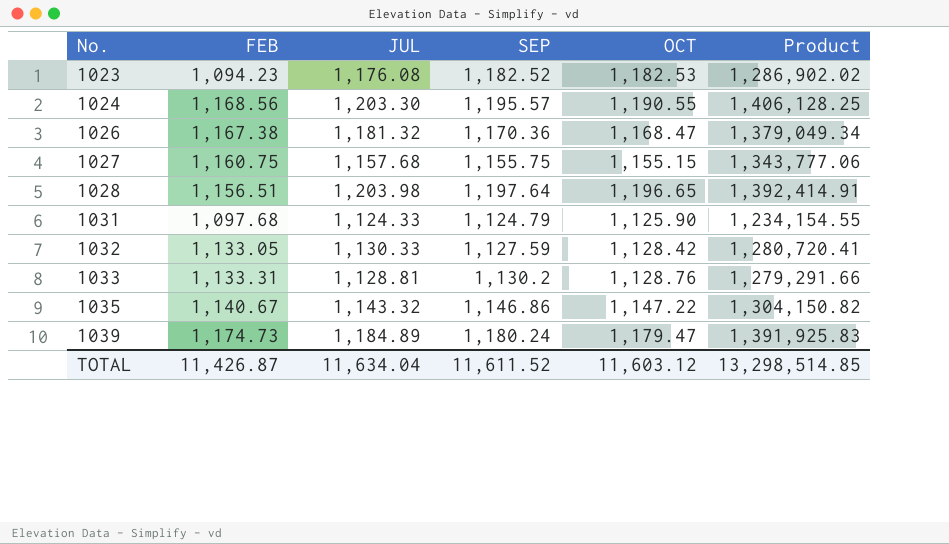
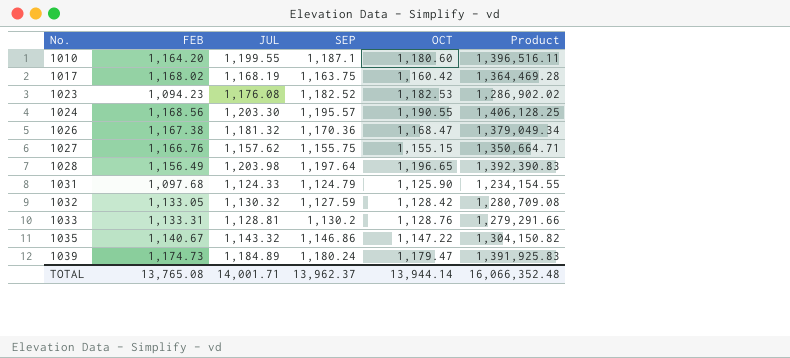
row 1010: none -> 1,164.20 | 1,199.55 | 1,187.1 | 1,180.60 | 1,396,516.11
row 1017: none -> 1,168.02 | 1,168.19 | 1,163.75 | 1,160.42 | 1,364,469.28
1027 | FEB: 1,160.75 -> 1,166.76
1027 | JUL: 1,157.68 -> 1,157.62
1027 | Product: 1,343,777.06 -> 1,350,664.71
1028 | FEB: 1,156.51 -> 1,156.49
1028 | Product: 1,392,414.91 -> 1,392,390.83
1032 | JUL: 1,130.33 -> 1,130.32
1032 | Product: 1,280,720.41 -> 1,280,709.08
TOTAL | FEB: 11,426.87 -> 13,765.08
TOTAL | JUL: 11,634.04 -> 14,001.71
TOTAL | SEP: 11,611.52 -> 13,962.37
TOTAL | OCT: 11,603.12 -> 13,944.14
TOTAL | Product: 13,298,514.85 -> 16,066,352.48

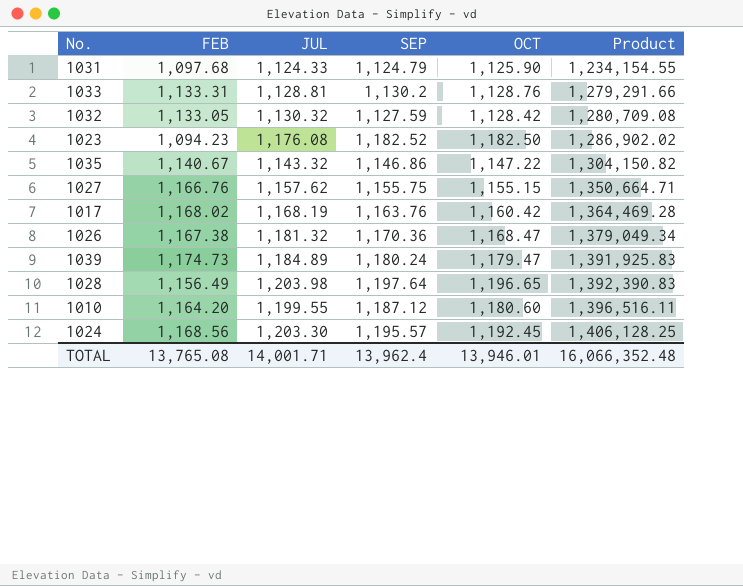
row order: No. ascending -> Product ascending
1023 | OCT: 1,182.53 -> 1,182.50
1017 | SEP: 1,163.75 -> 1,163.76
1010 | SEP: 1,187.1 -> 1,187.12
1024 | OCT: 1,190.55 -> 1,192.45
TOTAL | SEP: 13,962.37 -> 13,962.4
TOTAL | OCT: 13,944.14 -> 13,946.01

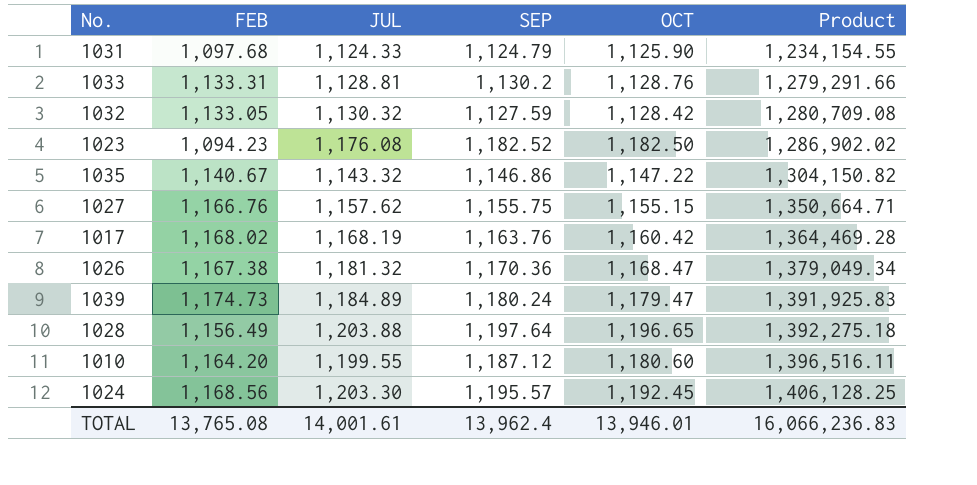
1028 | JUL: 1,203.98 -> 1,203.88
1028 | Product: 1,392,390.83 -> 1,392,275.18
TOTAL | JUL: 14,001.71 -> 14,001.61
TOTAL | Product: 16,066,352.48 -> 16,066,236.83

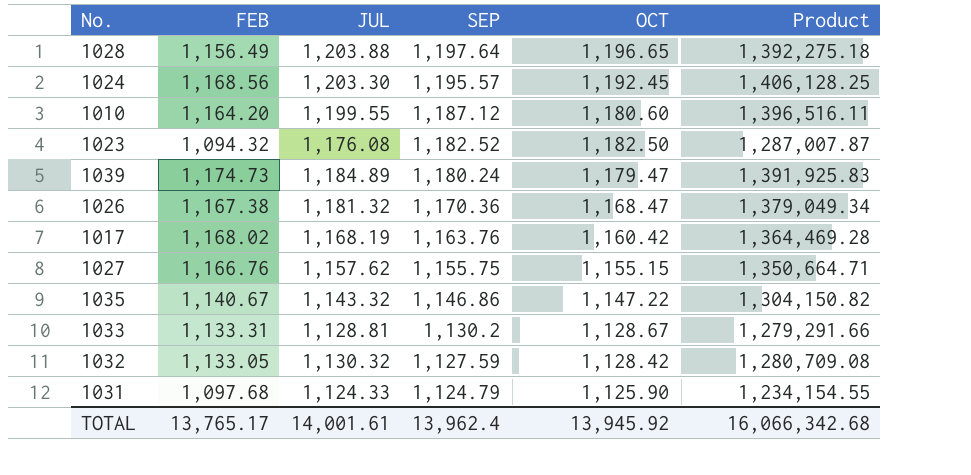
row order: Product ascending -> SEP descending
1023 | FEB: 1,094.23 -> 1,094.32
1023 | Product: 1,286,902.02 -> 1,287,007.87
1033 | OCT: 1,128.76 -> 1,128.67
TOTAL | FEB: 13,765.08 -> 13,765.17
TOTAL | OCT: 13,946.01 -> 13,945.92
TOTAL | Product: 16,066,236.83 -> 16,066,342.68

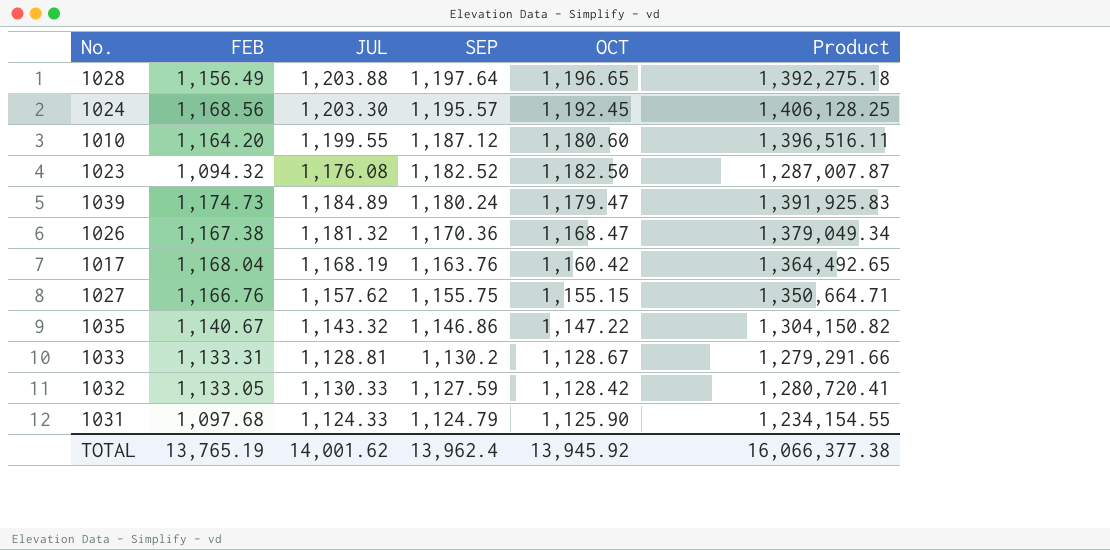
1017 | FEB: 1,168.02 -> 1,168.04
1017 | Product: 1,364,469.28 -> 1,364,492.65
1032 | JUL: 1,130.32 -> 1,130.33
1032 | Product: 1,280,709.08 -> 1,280,720.41
TOTAL | FEB: 13,765.17 -> 13,765.19
TOTAL | JUL: 14,001.61 -> 14,001.62
TOTAL | Product: 16,066,342.68 -> 16,066,377.38

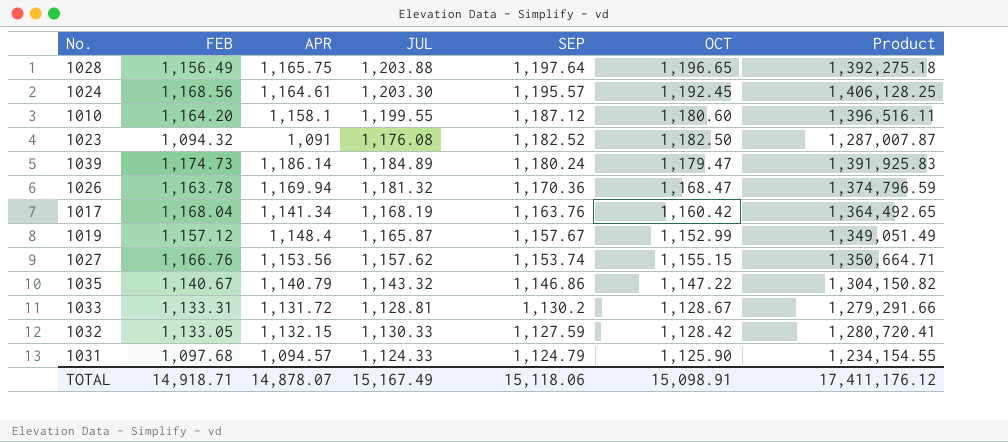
column APR | position: none -> 3
1026 | FEB: 1,167.38 -> 1,163.78
1026 | Product: 1,379,049.34 -> 1,374,796.59
row 1019: none -> 1,157.12 | 1,148.4 | 1,165.87 | 1,157.67 | 1,152.99 | 1,349,051.49
1027 | SEP: 1,155.75 -> 1,153.74
TOTAL | FEB: 13,765.19 -> 14,918.71
TOTAL | JUL: 14,001.62 -> 15,167.49
TOTAL | SEP: 13,962.4 -> 15,118.06
TOTAL | OCT: 13,945.92 -> 15,098.91
TOTAL | Product: 16,066,377.38 -> 17,411,176.12

